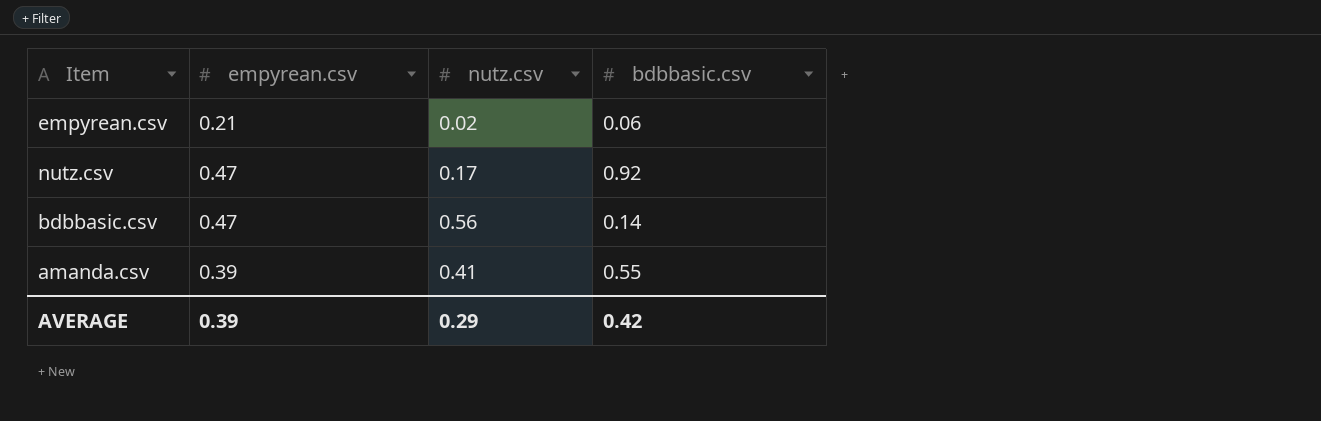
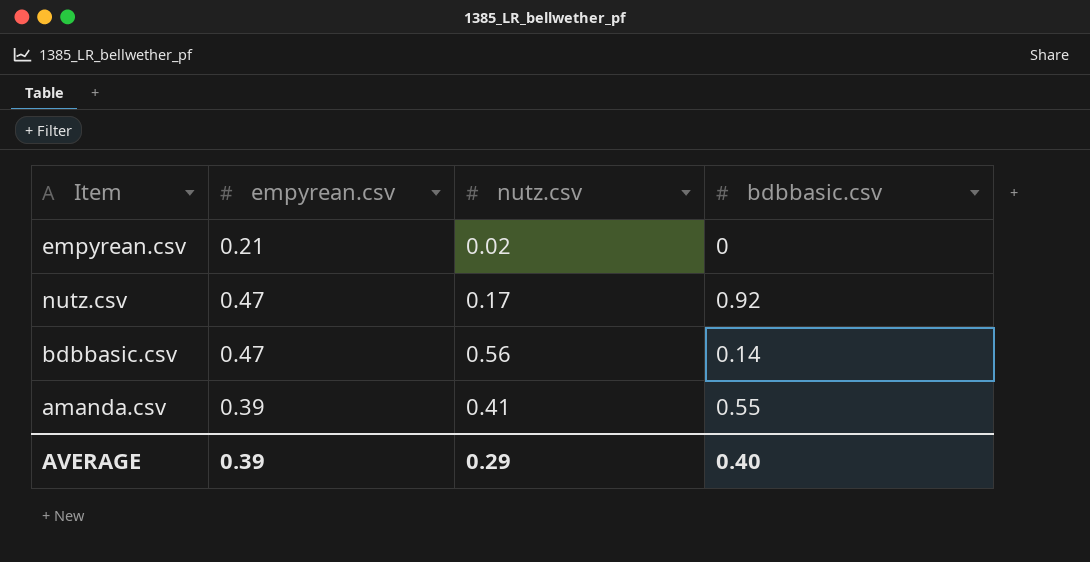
empyrean.csv | bdbbasic.csv: 0.06 -> 0
AVERAGE | bdbbasic.csv: 0.42 -> 0.40

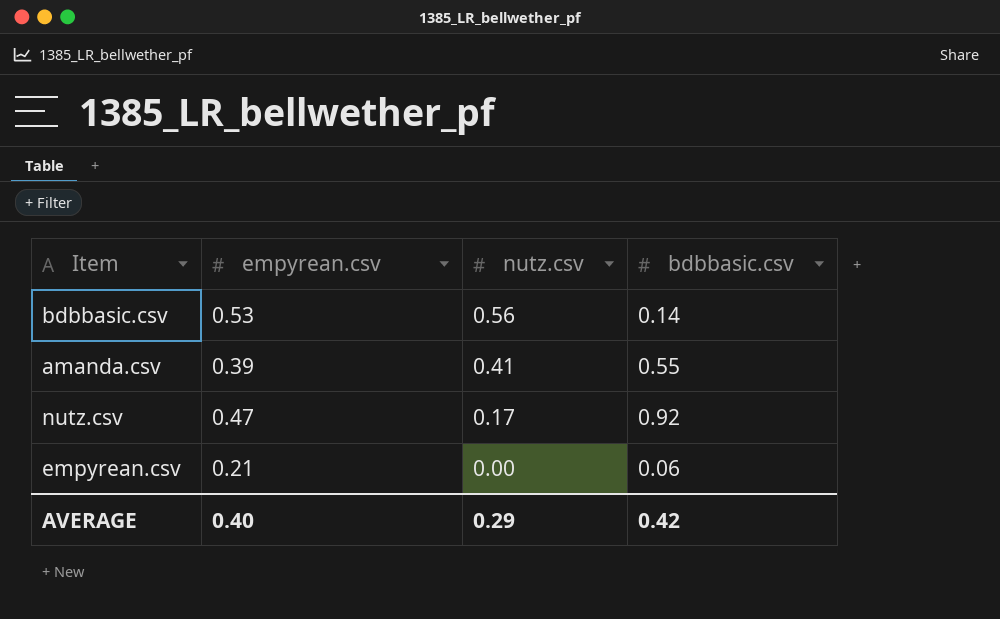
row order: none -> nutz.csv descending
bdbbasic.csv | empyrean.csv: 0.47 -> 0.53
empyrean.csv | nutz.csv: 0.02 -> 0.00
empyrean.csv | bdbbasic.csv: 0 -> 0.06
AVERAGE | empyrean.csv: 0.39 -> 0.40
AVERAGE | bdbbasic.csv: 0.40 -> 0.42

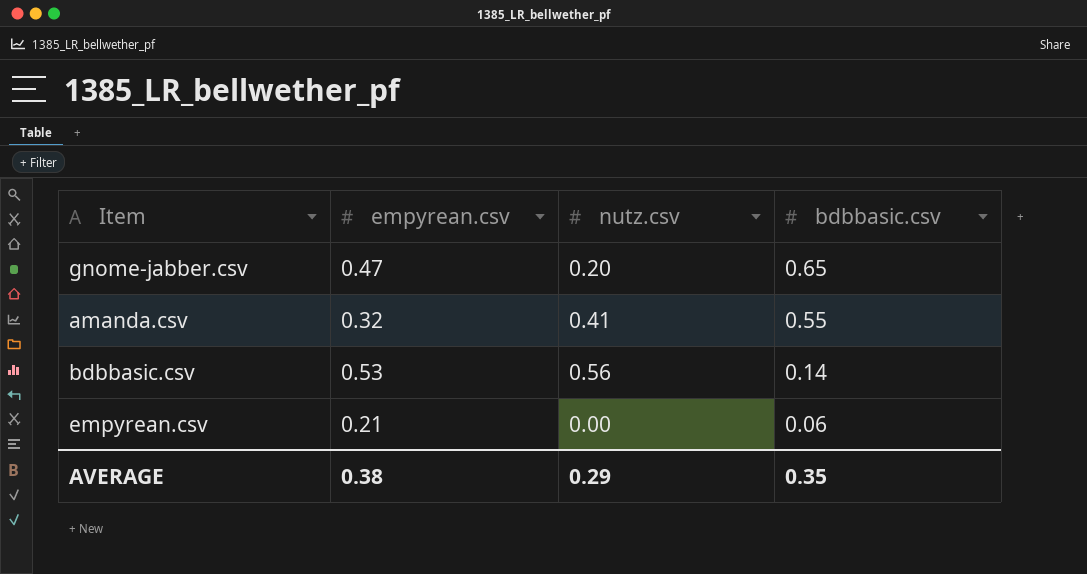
row order: nutz.csv descending -> bdbbasic.csv descending
row nutz.csv: 0.47 | 0.17 | 0.92 -> none
row gnome-jabber.csv: none -> 0.47 | 0.20 | 0.65
amanda.csv | empyrean.csv: 0.39 -> 0.32
AVERAGE | empyrean.csv: 0.40 -> 0.38
AVERAGE | bdbbasic.csv: 0.42 -> 0.35

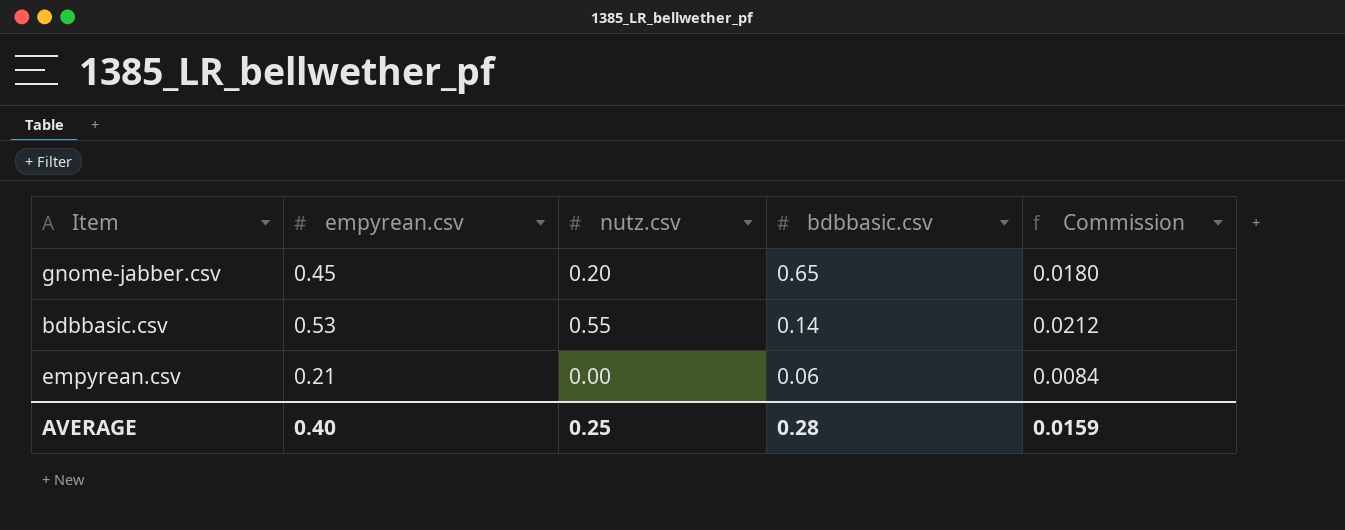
column Commission | formula: none -> [empyrean.csv] * 0.04
row amanda.csv: 0.32 | 0.41 | 0.55 -> none
gnome-jabber.csv | empyrean.csv: 0.47 -> 0.45
bdbbasic.csv | nutz.csv: 0.56 -> 0.55
AVERAGE | empyrean.csv: 0.38 -> 0.40
AVERAGE | nutz.csv: 0.29 -> 0.25
AVERAGE | bdbbasic.csv: 0.35 -> 0.28

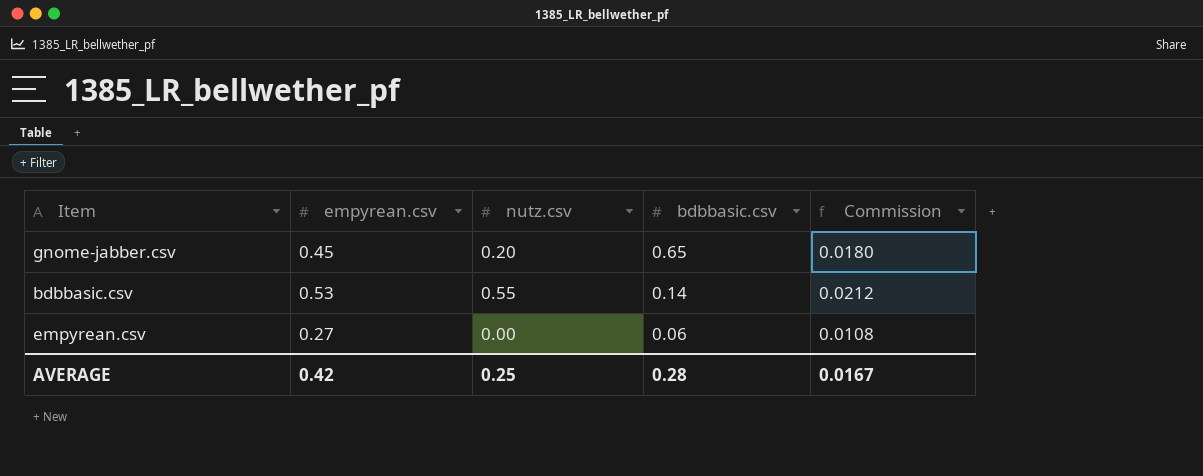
empyrean.csv | empyrean.csv: 0.21 -> 0.27
empyrean.csv | Commission: 0.0084 -> 0.0108
AVERAGE | empyrean.csv: 0.40 -> 0.42
AVERAGE | Commission: 0.0159 -> 0.0167

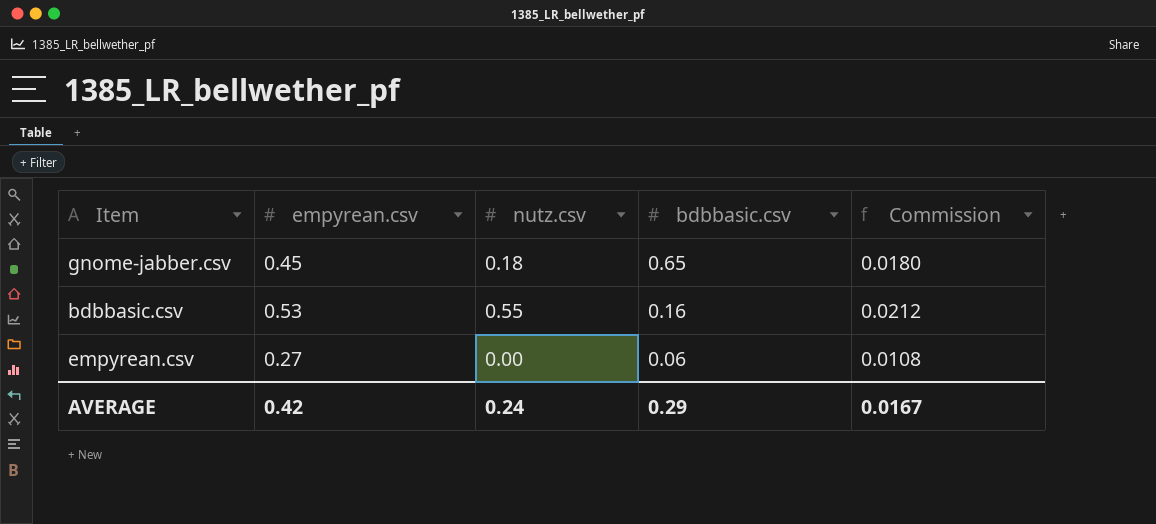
gnome-jabber.csv | nutz.csv: 0.20 -> 0.18
bdbbasic.csv | bdbbasic.csv: 0.14 -> 0.16
AVERAGE | nutz.csv: 0.25 -> 0.24
AVERAGE | bdbbasic.csv: 0.28 -> 0.29

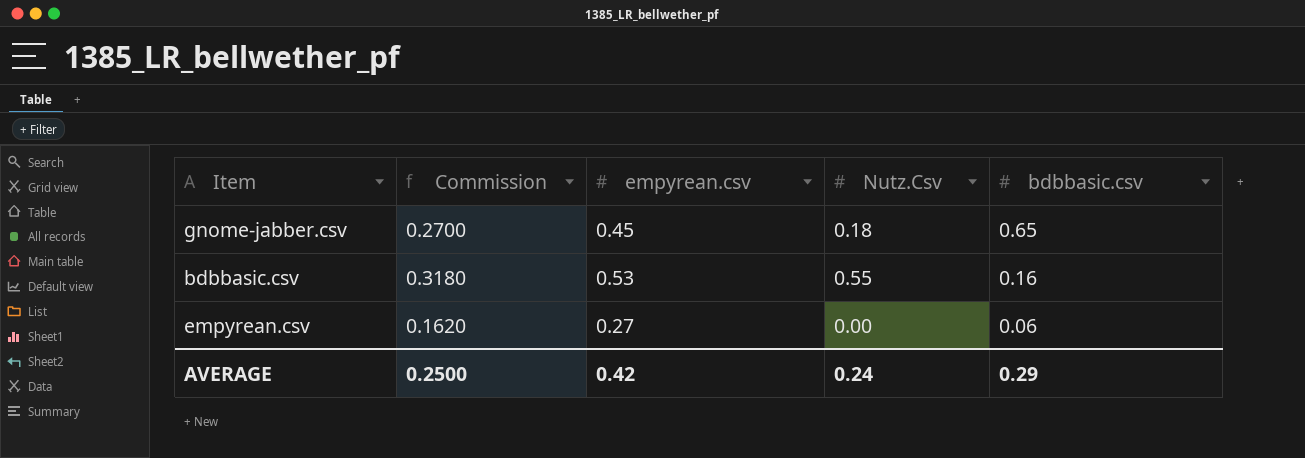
column Commission | formula: [empyrean.csv] * 0.04 -> [empyrean.csv] * 0.6
column Commission | position: 5 -> 2
column name: nutz.csv -> Nutz.Csv
AVERAGE | Commission: 0.0167 -> 0.2500

